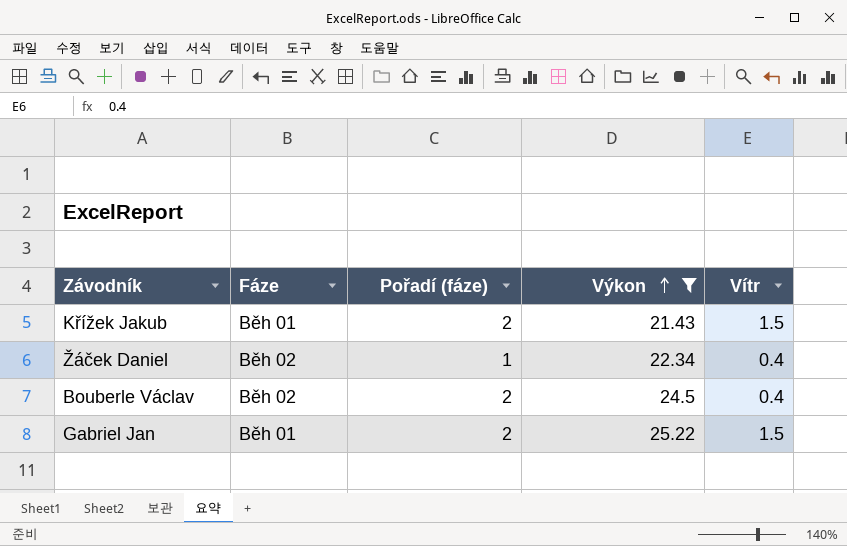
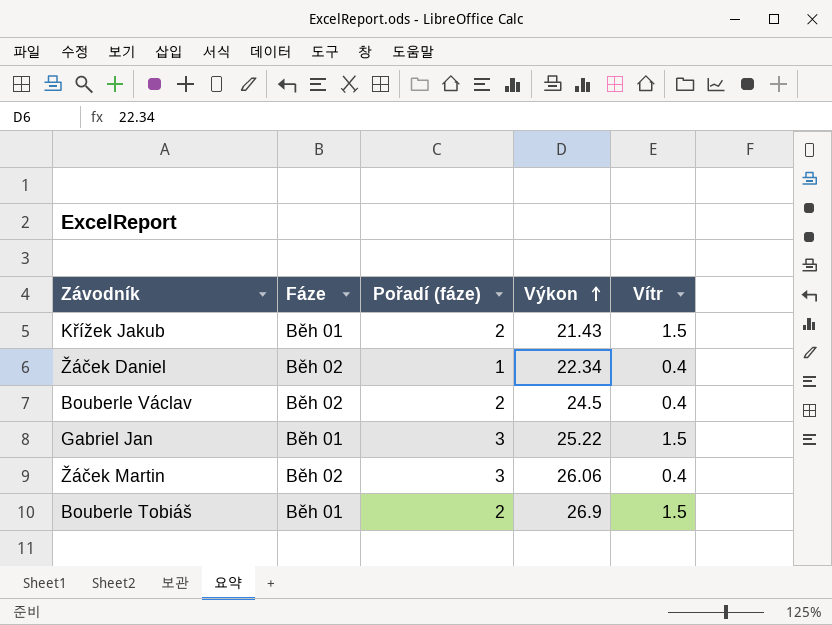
filter: Výkon <= 25.22 -> none
Gabriel Jan | Pořadí (fáze): 2 -> 3

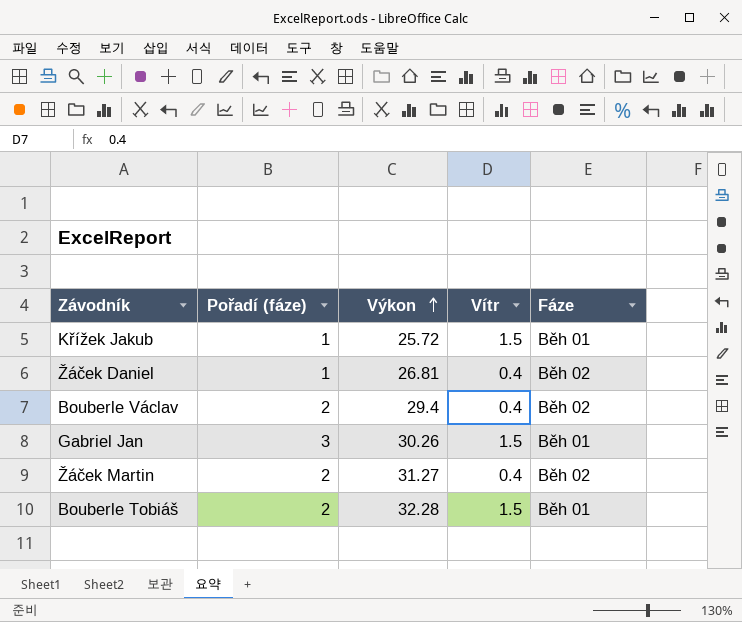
column Fáze | position: 2 -> 5
Křížek Jakub | Pořadí (fáze): 2 -> 1
Křížek Jakub | Výkon: 21.43 -> 25.72
Žáček Daniel | Výkon: 22.34 -> 26.81
Bouberle Václav | Výkon: 24.5 -> 29.4
Gabriel Jan | Výkon: 25.22 -> 30.26
Žáček Martin | Pořadí (fáze): 3 -> 2
Žáček Martin | Výkon: 26.06 -> 31.27
Bouberle Tobiáš | Výkon: 26.9 -> 32.28

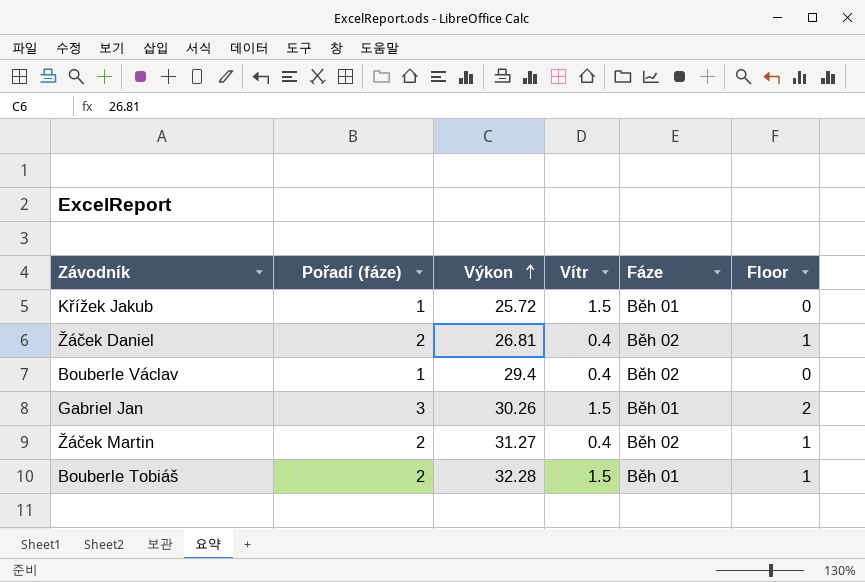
column Floor | formula: none -> [Pořadí (fáze)] - 1
Žáček Daniel | Pořadí (fáze): 1 -> 2
Bouberle Václav | Pořadí (fáze): 2 -> 1

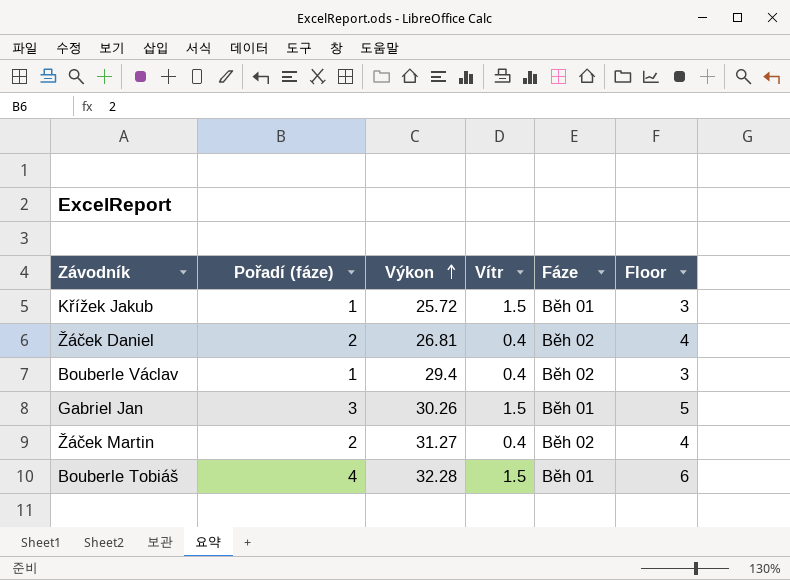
column Floor | formula: [Pořadí (fáze)] - 1 -> [Pořadí (fáze)] + 2
Bouberle Tobiáš | Pořadí (fáze): 2 -> 4

